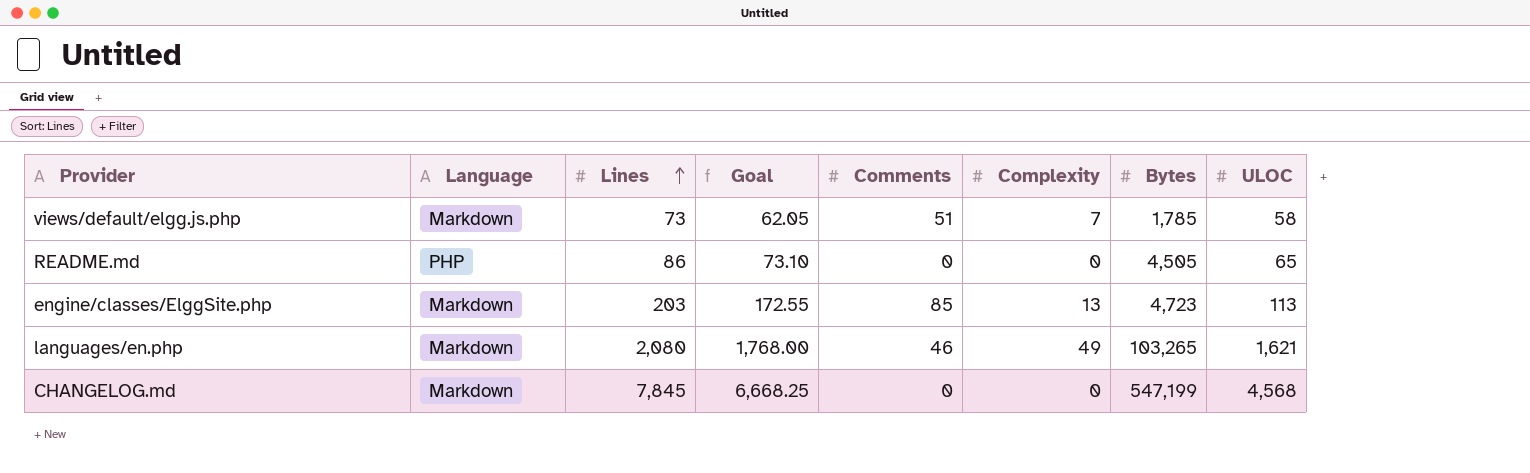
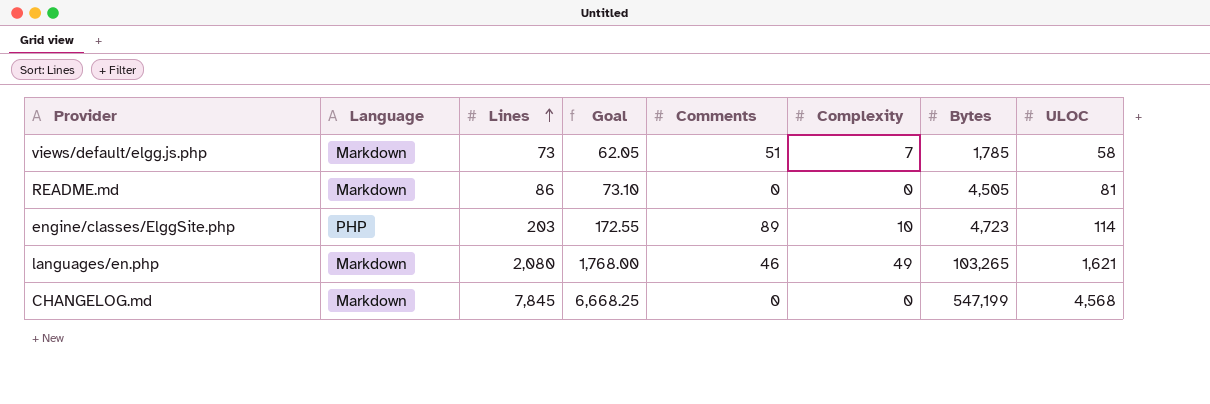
README.md | Language: PHP -> Markdown
README.md | ULOC: 65 -> 81
engine/classes/ElggSite.php | Language: Markdown -> PHP
engine/classes/ElggSite.php | Comments: 85 -> 89
engine/classes/ElggSite.php | Complexity: 13 -> 10
engine/classes/ElggSite.php | ULOC: 113 -> 114

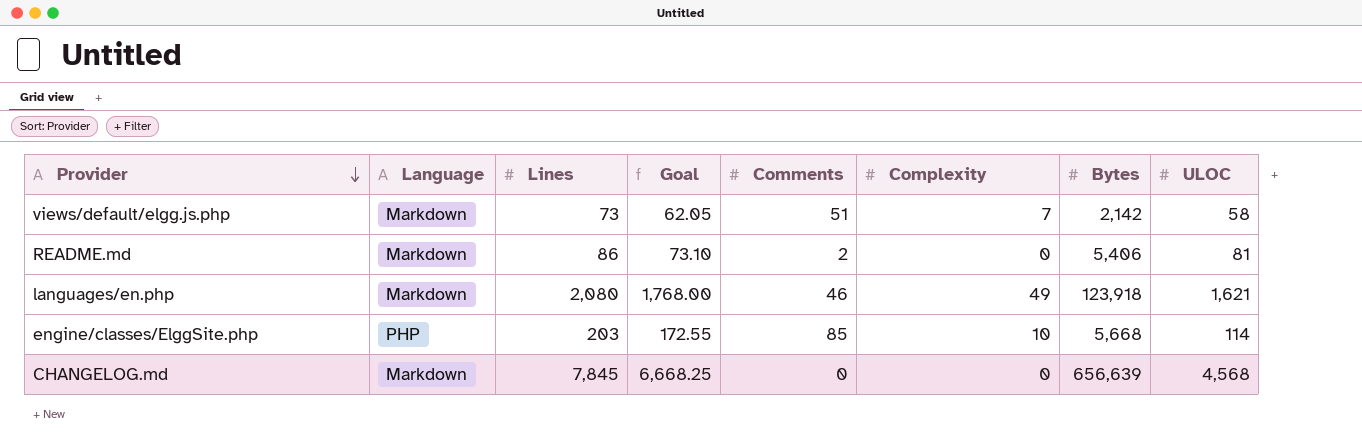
row order: Lines ascending -> Provider descending
views/default/elgg.js.php | Bytes: 1,785 -> 2,142
README.md | Comments: 0 -> 2
README.md | Bytes: 4,505 -> 5,406
languages/en.php | Bytes: 103,265 -> 123,918
engine/classes/ElggSite.php | Comments: 89 -> 85
engine/classes/ElggSite.php | Bytes: 4,723 -> 5,668
CHANGELOG.md | Bytes: 547,199 -> 656,639

